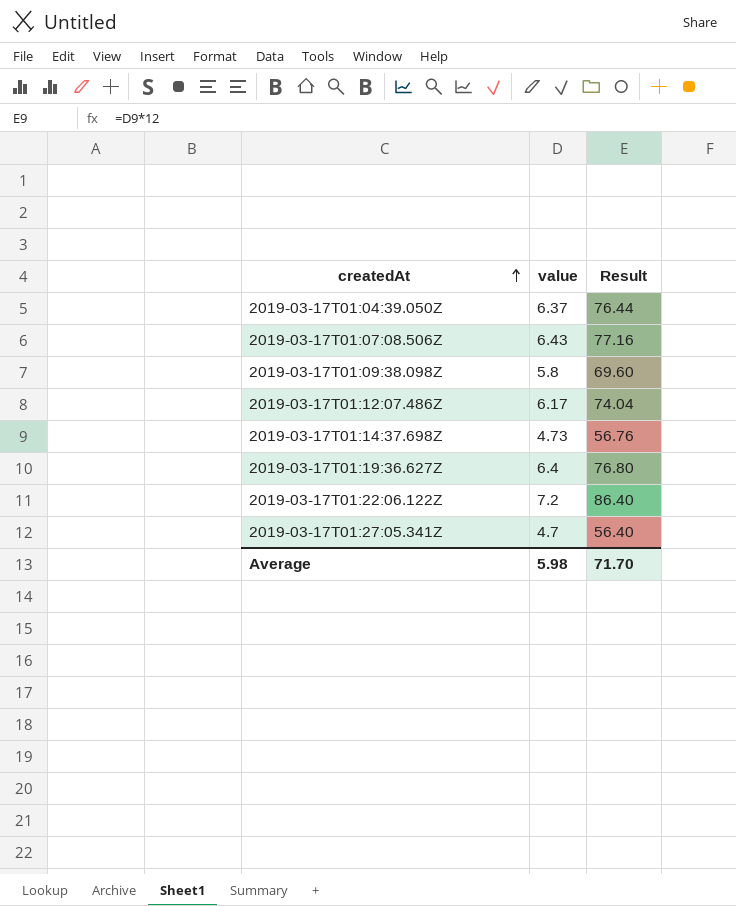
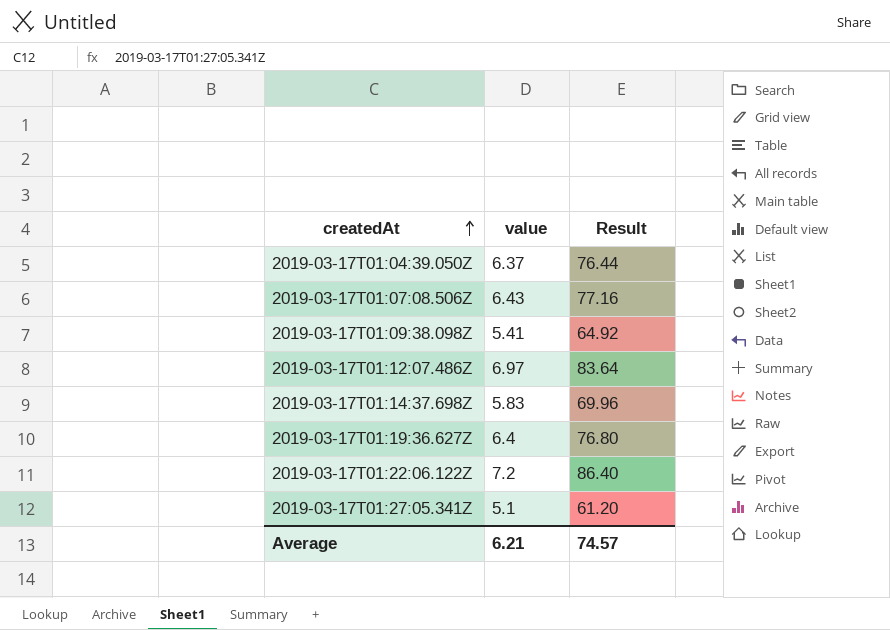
2019-03-17T01:09:38.098Z | value: 5.8 -> 5.41
2019-03-17T01:09:38.098Z | Result: 69.60 -> 64.92
2019-03-17T01:12:07.486Z | value: 6.17 -> 6.97
2019-03-17T01:12:07.486Z | Result: 74.04 -> 83.64
2019-03-17T01:14:37.698Z | value: 4.73 -> 5.83
2019-03-17T01:14:37.698Z | Result: 56.76 -> 69.96
2019-03-17T01:27:05.341Z | value: 4.7 -> 5.1
2019-03-17T01:27:05.341Z | Result: 56.40 -> 61.20
Average | value: 5.98 -> 6.21
Average | Result: 71.70 -> 74.57

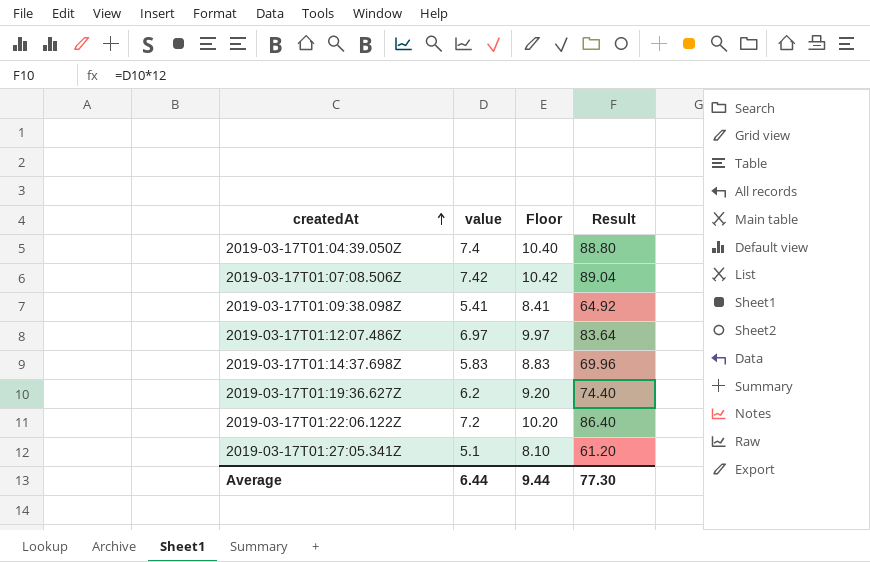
column Floor | formula: none -> [value] + 3
2019-03-17T01:04:39.050Z | value: 6.37 -> 7.4
2019-03-17T01:04:39.050Z | Result: 76.44 -> 88.80
2019-03-17T01:07:08.506Z | value: 6.43 -> 7.42
2019-03-17T01:07:08.506Z | Result: 77.16 -> 89.04
2019-03-17T01:19:36.627Z | value: 6.4 -> 6.2
2019-03-17T01:19:36.627Z | Result: 76.80 -> 74.40
Average | value: 6.21 -> 6.44
Average | Result: 74.57 -> 77.30

